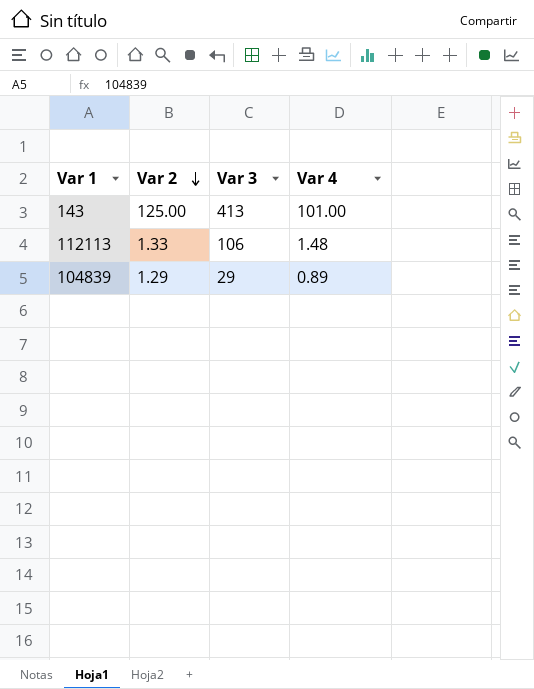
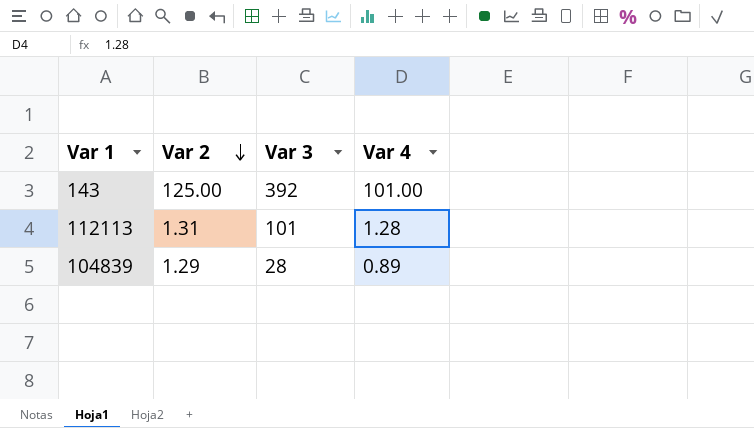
143 | Var 3: 413 -> 392
112113 | Var 2: 1.33 -> 1.31
112113 | Var 3: 106 -> 101
112113 | Var 4: 1.48 -> 1.28
104839 | Var 3: 29 -> 28

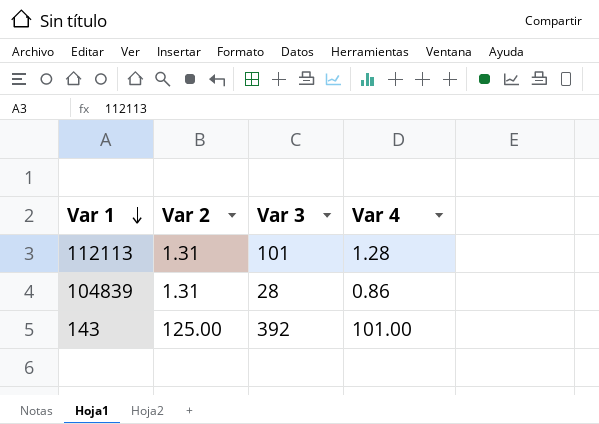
row order: Var 2 descending -> Var 1 descending
104839 | Var 2: 1.29 -> 1.31
104839 | Var 4: 0.89 -> 0.86

